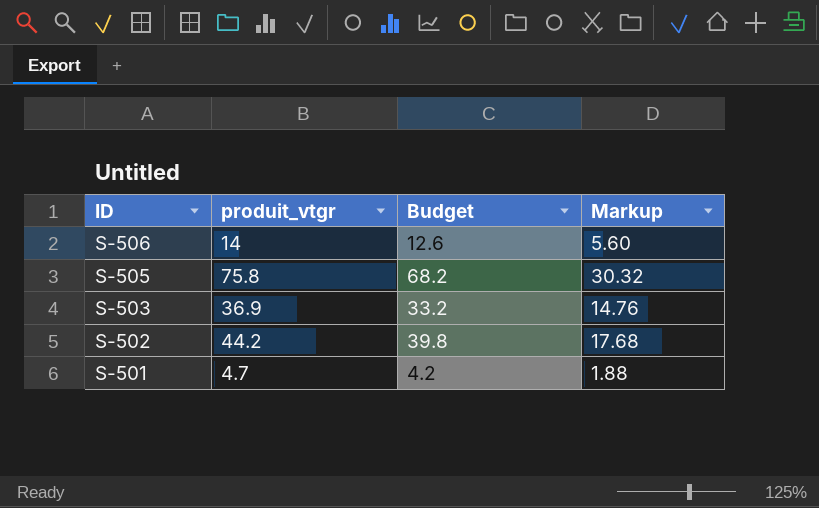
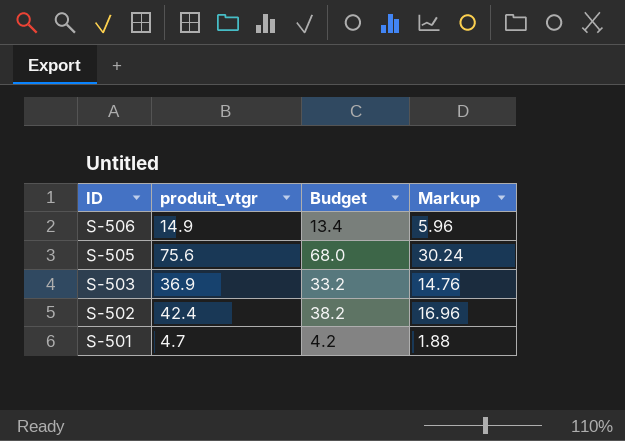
S-506 | produit_vtgr: 14 -> 14.9
S-506 | Budget: 12.6 -> 13.4
S-506 | Markup: 5.60 -> 5.96
S-505 | produit_vtgr: 75.8 -> 75.6
S-505 | Budget: 68.2 -> 68.0
S-505 | Markup: 30.32 -> 30.24
S-502 | produit_vtgr: 44.2 -> 42.4
S-502 | Budget: 39.8 -> 38.2
S-502 | Markup: 17.68 -> 16.96

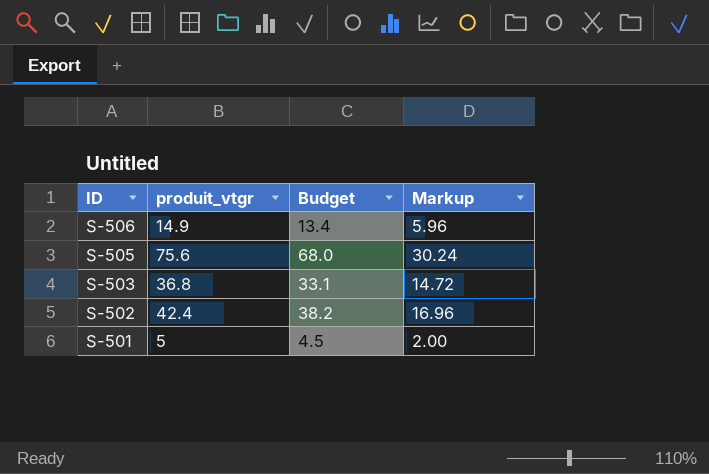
S-503 | produit_vtgr: 36.9 -> 36.8
S-503 | Budget: 33.2 -> 33.1
S-503 | Markup: 14.76 -> 14.72
S-501 | produit_vtgr: 4.7 -> 5
S-501 | Budget: 4.2 -> 4.5
S-501 | Markup: 1.88 -> 2.00

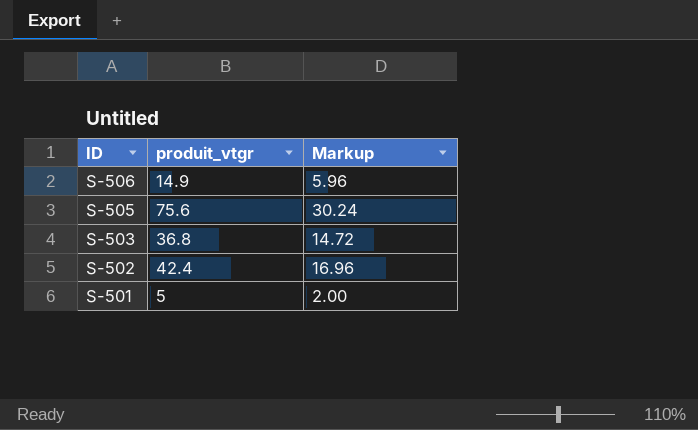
column Budget | formula: [produit_vtgr] * 0.9 -> none

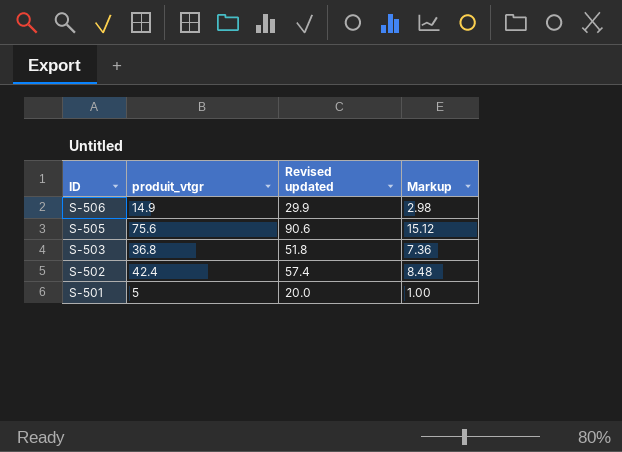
column Revised updated | formula: none -> [produit_vtgr] + 15
column Markup | formula: [produit_vtgr] * 0.4 -> [produit_vtgr] * 0.2

